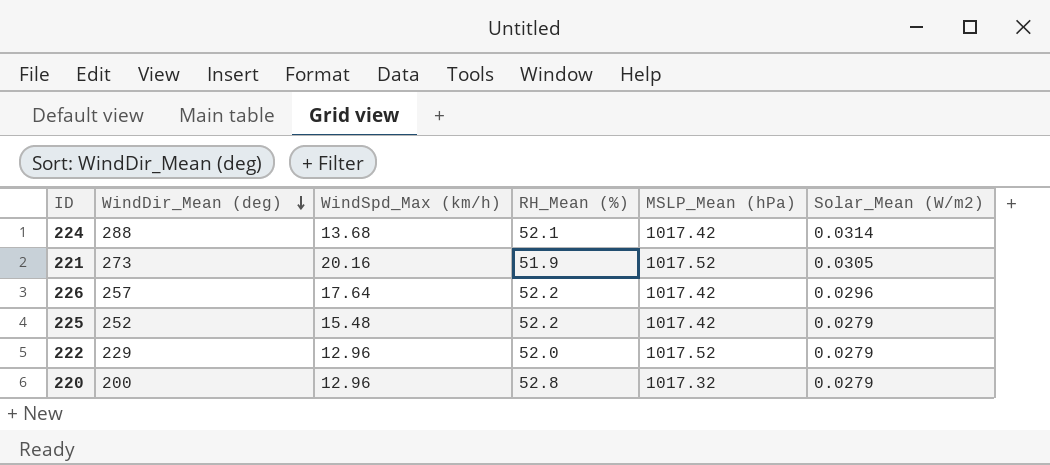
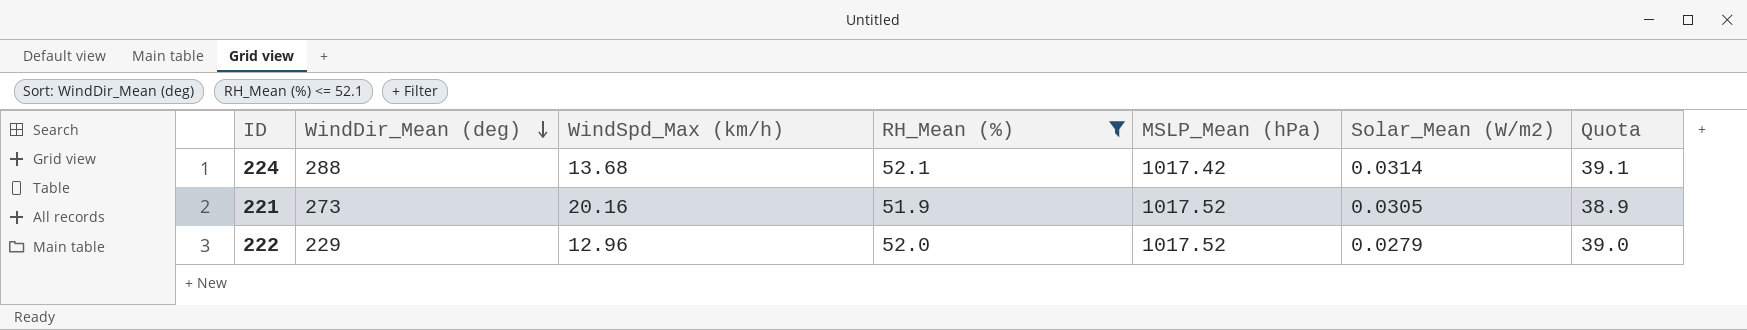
filter: none -> RH_Mean (%) <= 52.1
column Quota | formula: none -> [RH_Mean (%)] * 0.75

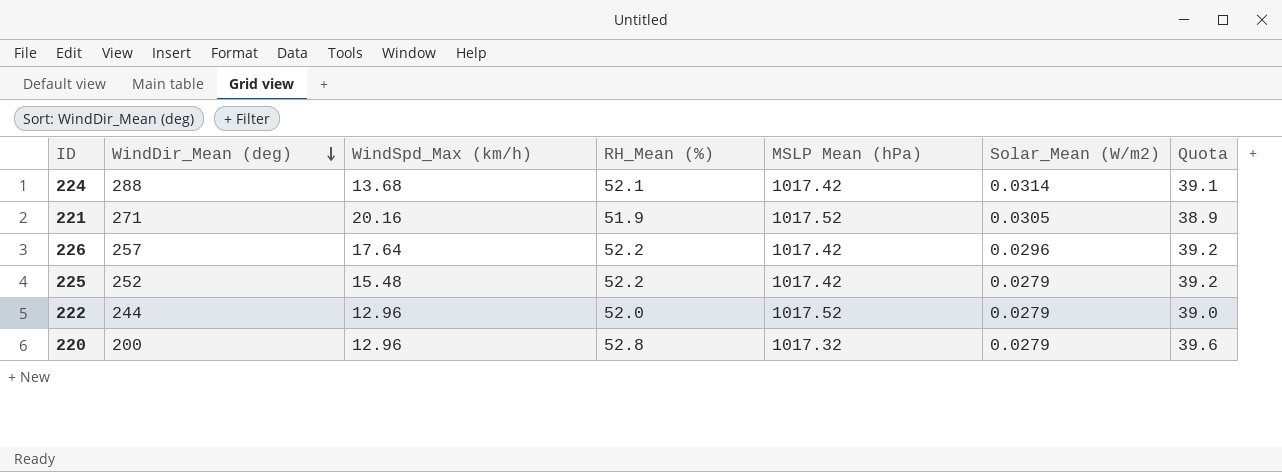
filter: RH_Mean (%) <= 52.1 -> none
column name: MSLP_Mean (hPa) -> MSLP Mean (hPa)
221 | WindDir_Mean (deg): 273 -> 271
222 | WindDir_Mean (deg): 229 -> 244

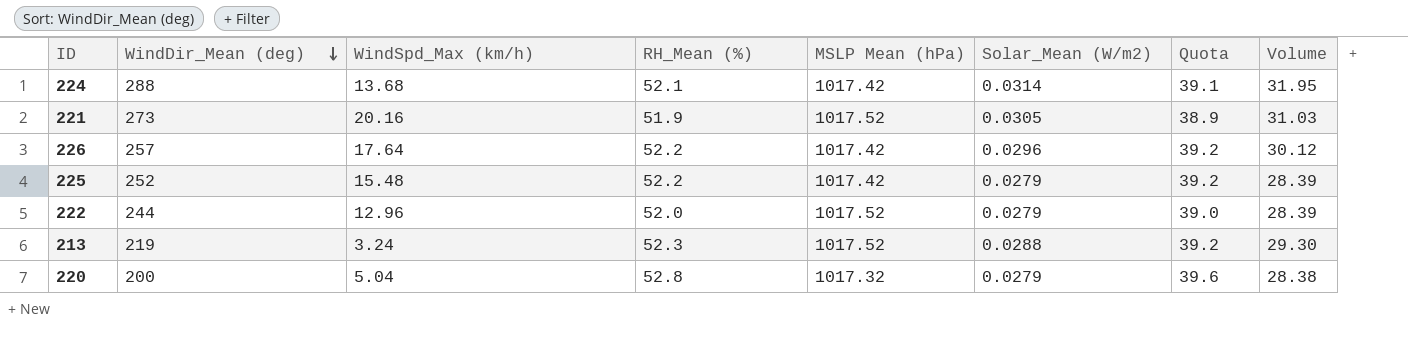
column Volume | formula: none -> [MSLP Mean (hPa)] * [Solar_Mean (W/m2)]
221 | WindDir_Mean (deg): 271 -> 273
row 213: none -> 219 | 3.24 | 52.3 | 1017.52 | 0.0288 | 39.2 | 29.30
220 | WindSpd_Max (km/h): 12.96 -> 5.04

